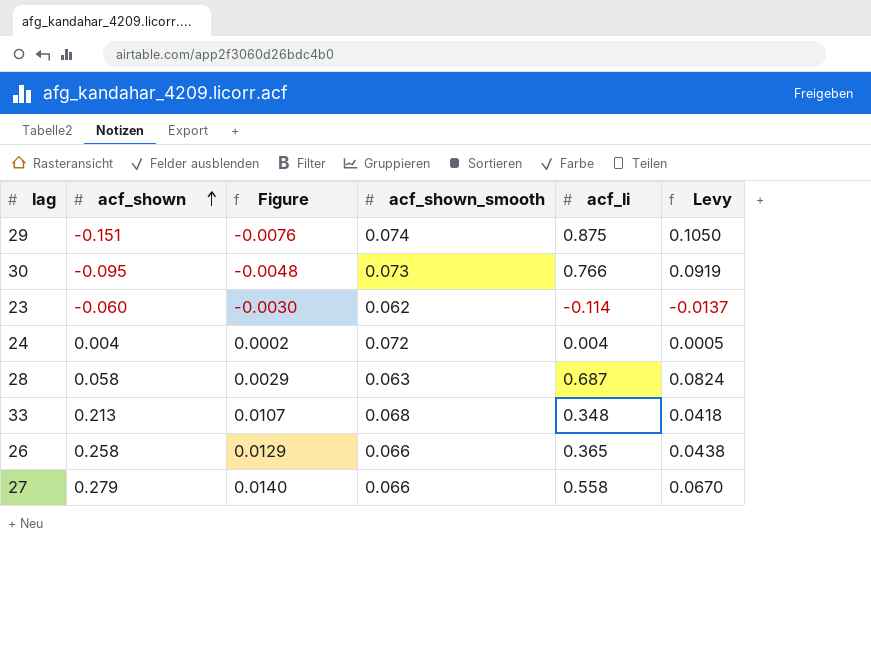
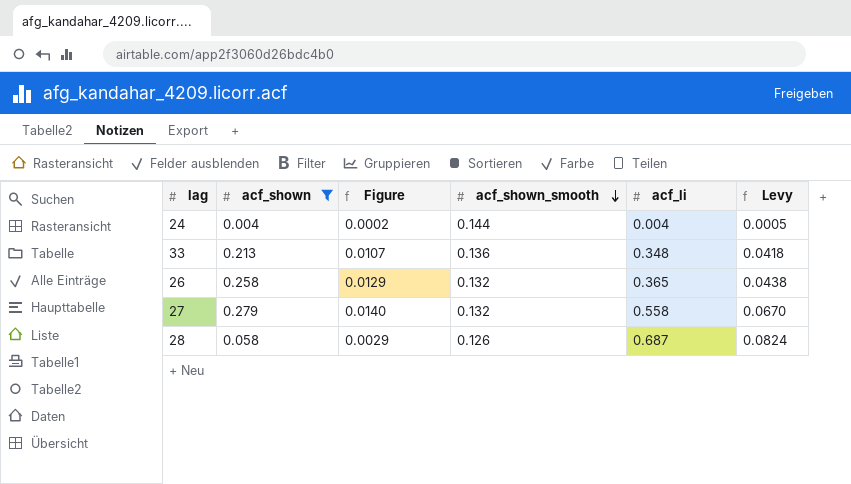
filter: none -> acf_shown >= 0.004
row order: acf_shown ascending -> acf_shown_smooth descending
24 | acf_shown_smooth: 0.072 -> 0.144
33 | acf_shown_smooth: 0.068 -> 0.136
26 | acf_shown_smooth: 0.066 -> 0.132
27 | acf_shown_smooth: 0.066 -> 0.132
28 | acf_shown_smooth: 0.063 -> 0.126

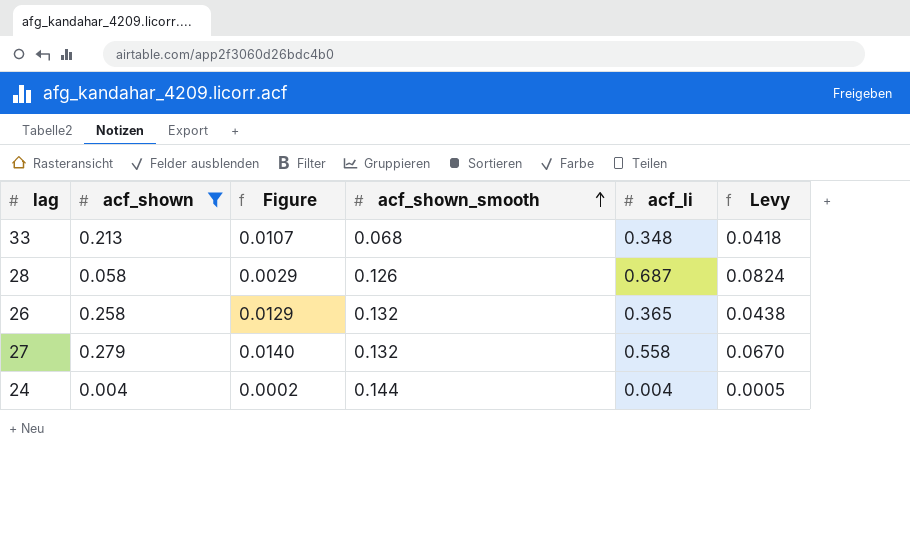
row order: acf_shown_smooth descending -> acf_shown_smooth ascending
33 | acf_shown_smooth: 0.136 -> 0.068

